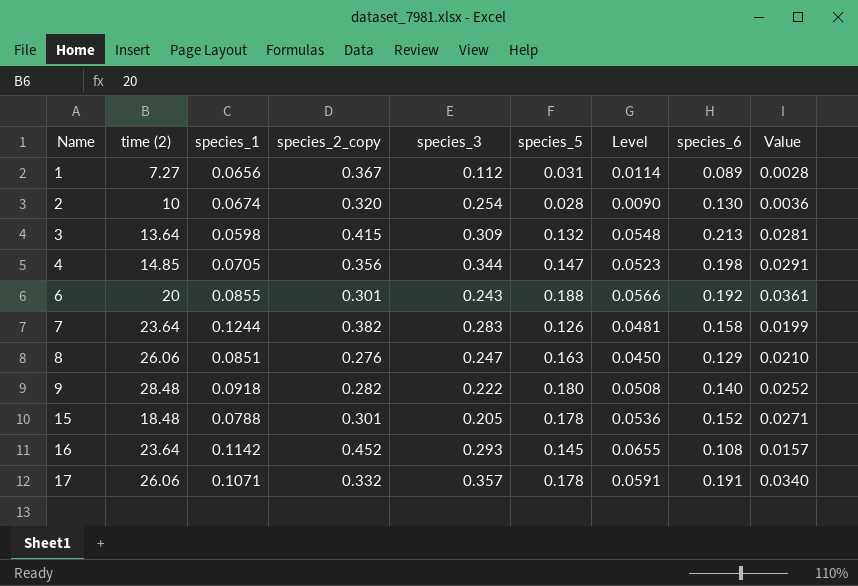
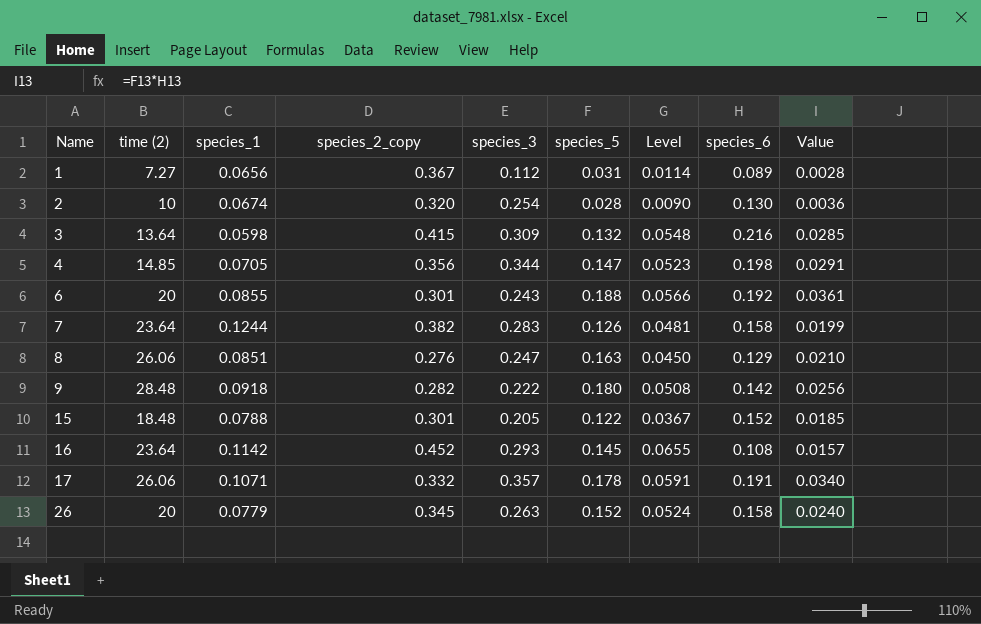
3 | species_6: 0.213 -> 0.216
3 | Value: 0.0281 -> 0.0285
9 | species_6: 0.140 -> 0.142
9 | Value: 0.0252 -> 0.0256
15 | species_5: 0.178 -> 0.122
15 | Level: 0.0536 -> 0.0367
15 | Value: 0.0271 -> 0.0185
row 26: none -> 20 | 0.0779 | 0.345 | 0.263 | 0.152 | 0.0524 | 0.158 | 0.0240

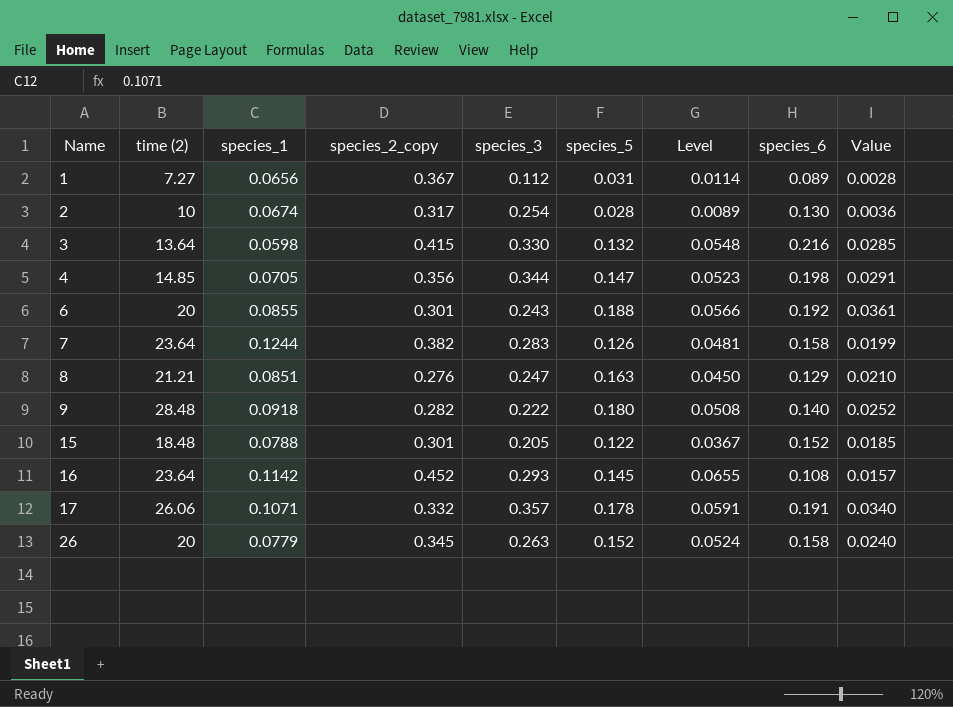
2 | species_2_copy: 0.320 -> 0.317
2 | Level: 0.0090 -> 0.0089
3 | species_3: 0.309 -> 0.330
8 | time (2): 26.06 -> 21.21
9 | species_6: 0.142 -> 0.140
9 | Value: 0.0256 -> 0.0252

